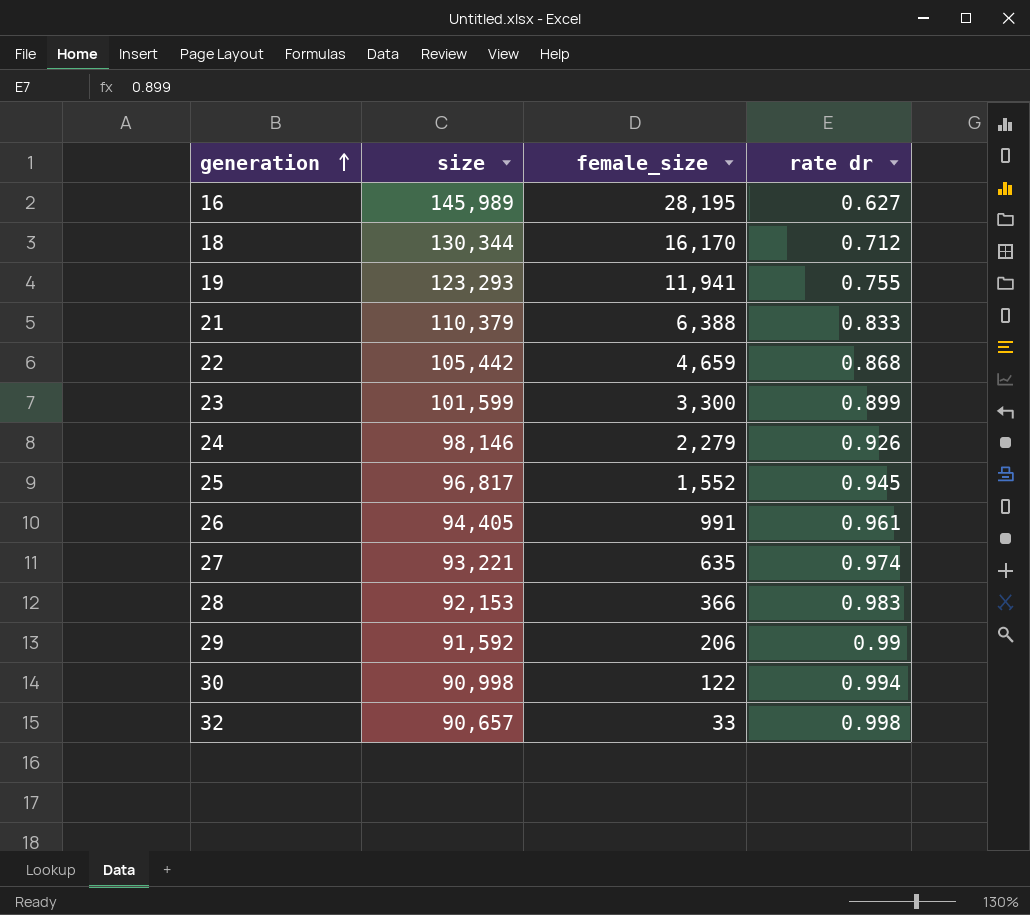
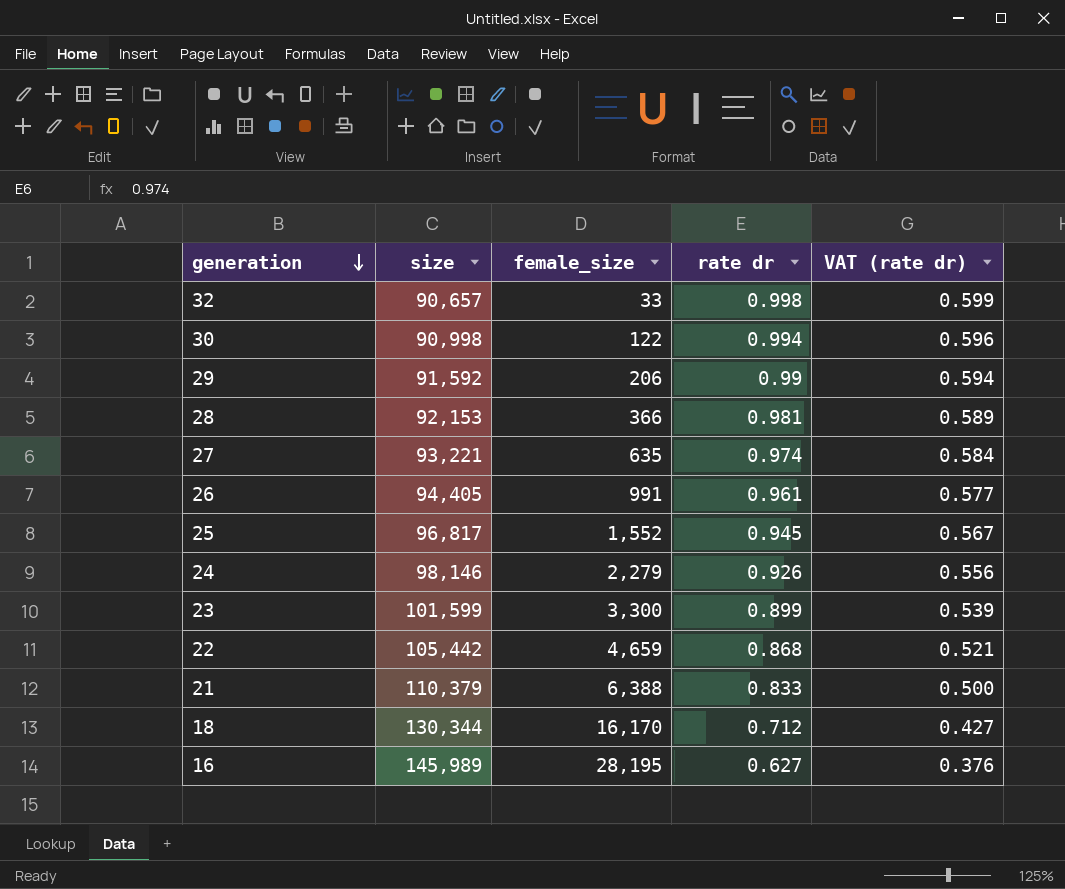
row order: generation ascending -> generation descending
column VAT (rate dr) | formula: none -> [rate dr] * 0.6
row 19: 123,293 | 11,941 | 0.755 -> none
28 | rate dr: 0.983 -> 0.981

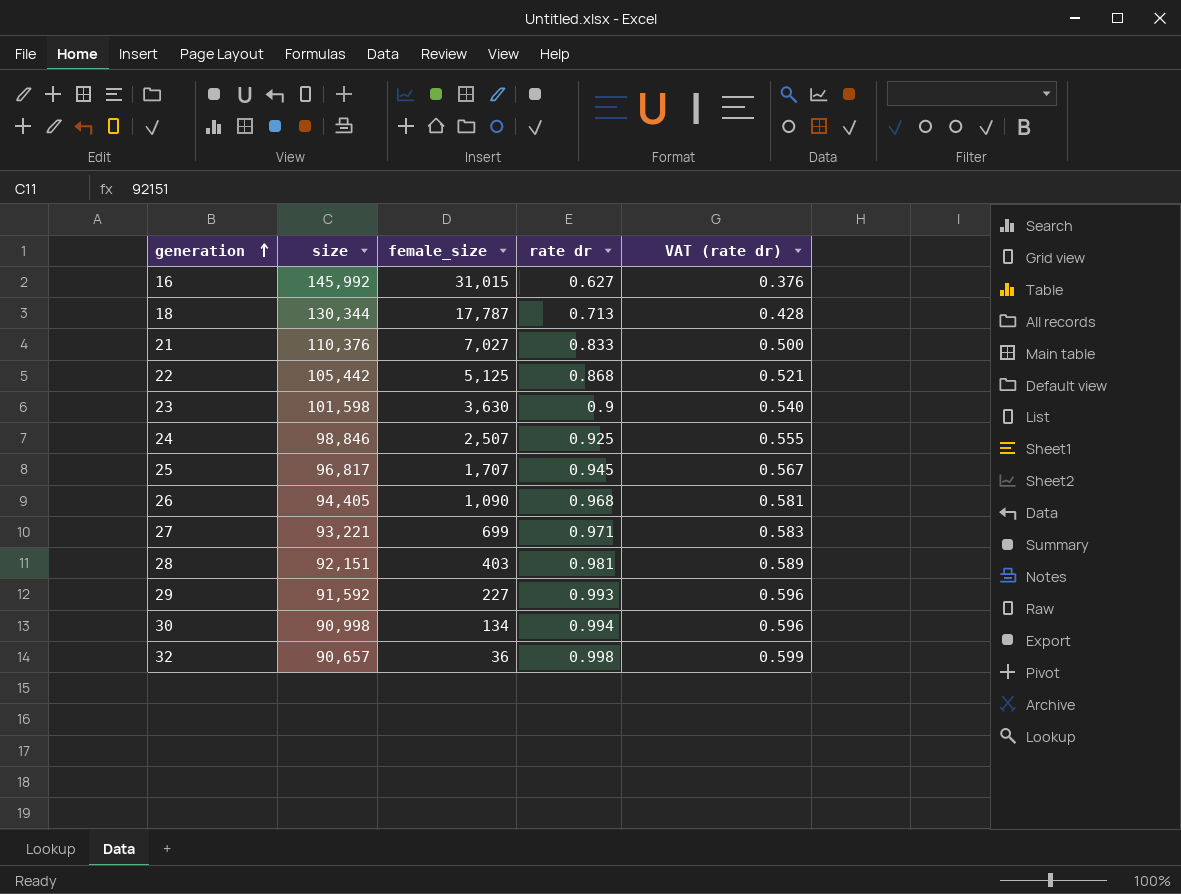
row order: generation descending -> generation ascending
16 | size: 145,989 -> 145,992
16 | female_size: 28,195 -> 31,015
18 | female_size: 16,170 -> 17,787
18 | rate dr: 0.712 -> 0.713
18 | VAT (rate dr): 0.427 -> 0.428
21 | size: 110,379 -> 110,376
21 | female_size: 6,388 -> 7,027
22 | female_size: 4,659 -> 5,125
23 | size: 101,599 -> 101,598
23 | female_size: 3,300 -> 3,630
23 | rate dr: 0.899 -> 0.9
23 | VAT (rate dr): 0.539 -> 0.540
24 | size: 98,146 -> 98,846
24 | female_size: 2,279 -> 2,507
24 | rate dr: 0.926 -> 0.925
24 | VAT (rate dr): 0.556 -> 0.555
25 | female_size: 1,552 -> 1,707
26 | female_size: 991 -> 1,090
26 | rate dr: 0.961 -> 0.968
26 | VAT (rate dr): 0.577 -> 0.581
27 | female_size: 635 -> 699
27 | rate dr: 0.974 -> 0.971
27 | VAT (rate dr): 0.584 -> 0.583
28 | size: 92,153 -> 92,151
28 | female_size: 366 -> 403
29 | female_size: 206 -> 227
29 | rate dr: 0.99 -> 0.993
29 | VAT (rate dr): 0.594 -> 0.596
30 | female_size: 122 -> 134
32 | female_size: 33 -> 36

